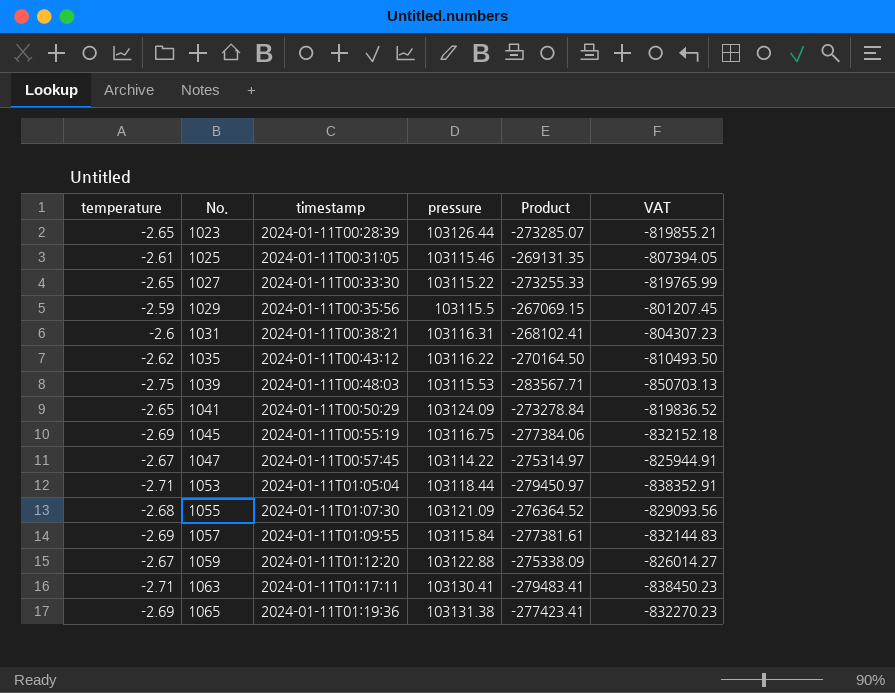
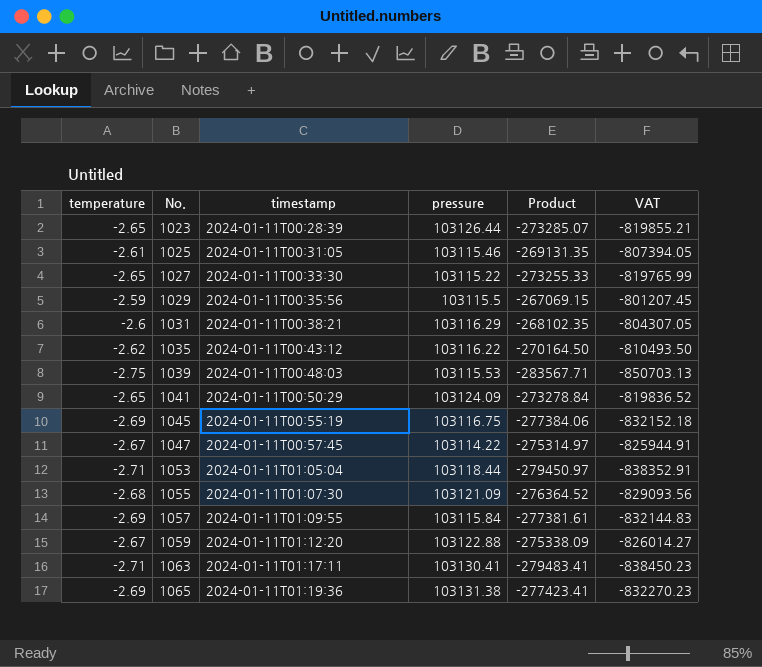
1031 | pressure: 103116.31 -> 103116.29
1031 | Product: -268102.41 -> -268102.35
1031 | VAT: -804307.23 -> -804307.05

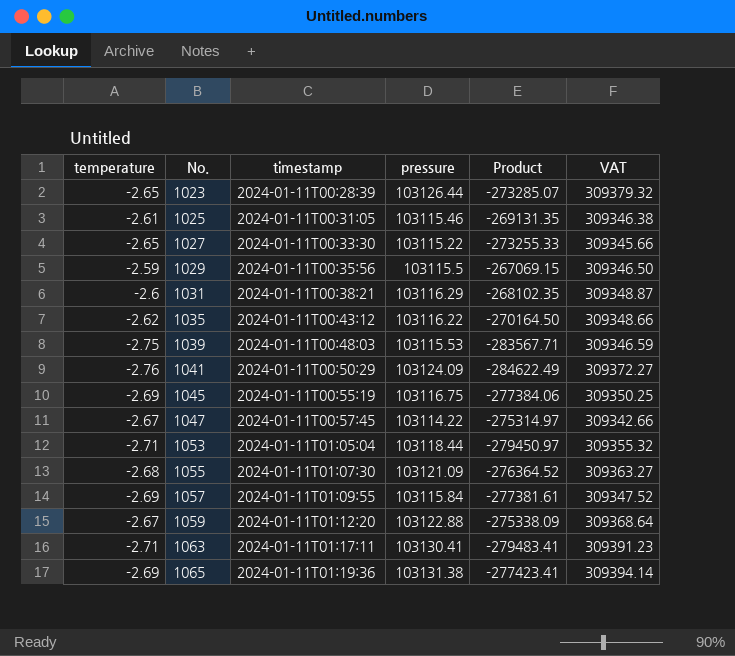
column VAT | formula: [Product] * 3 -> [pressure] * 3
1041 | temperature: -2.65 -> -2.76
1041 | Product: -273278.84 -> -284622.49

